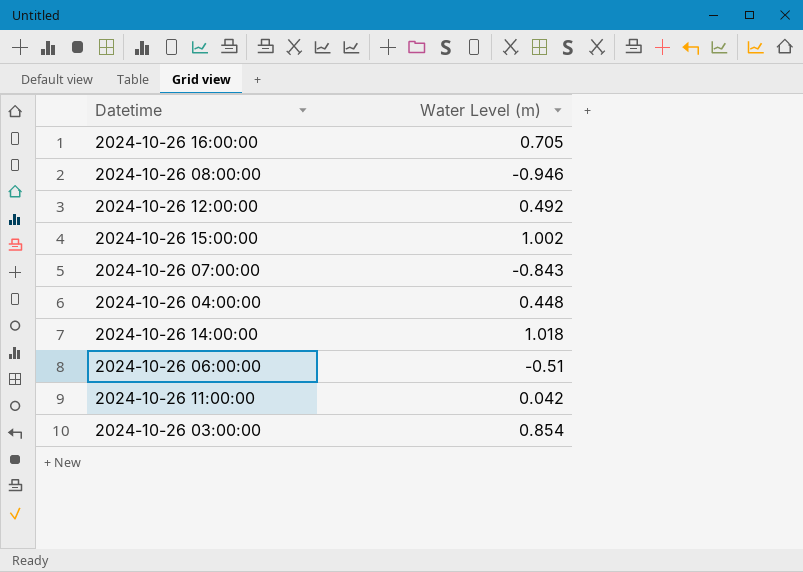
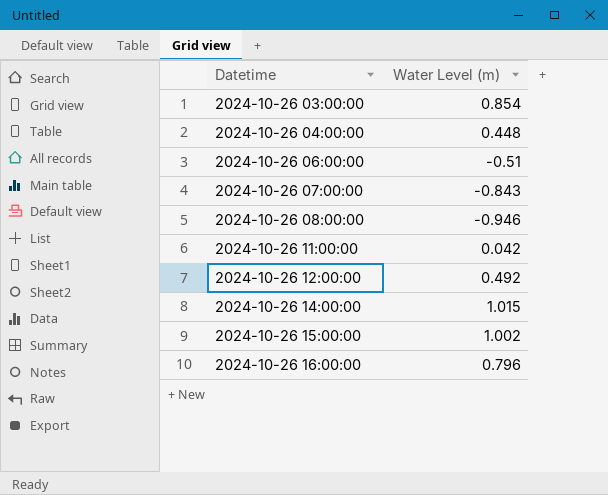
row order: none -> Datetime ascending
2024-10-26 14:00:00 | Water Level (m): 1.018 -> 1.015
2024-10-26 16:00:00 | Water Level (m): 0.705 -> 0.796

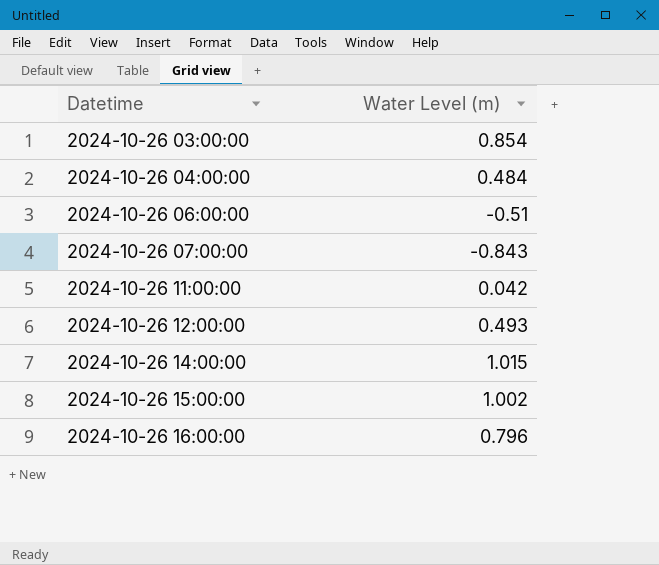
row 2024-10-26 08:00:00: -0.946 -> none
2024-10-26 04:00:00 | Water Level (m): 0.448 -> 0.484
2024-10-26 12:00:00 | Water Level (m): 0.492 -> 0.493

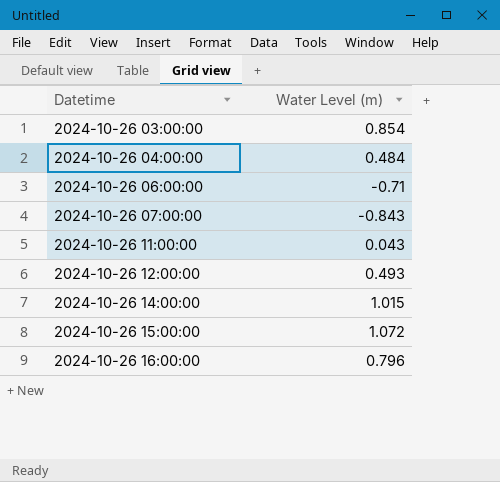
2024-10-26 06:00:00 | Water Level (m): -0.51 -> -0.71
2024-10-26 11:00:00 | Water Level (m): 0.042 -> 0.043
2024-10-26 15:00:00 | Water Level (m): 1.002 -> 1.072

